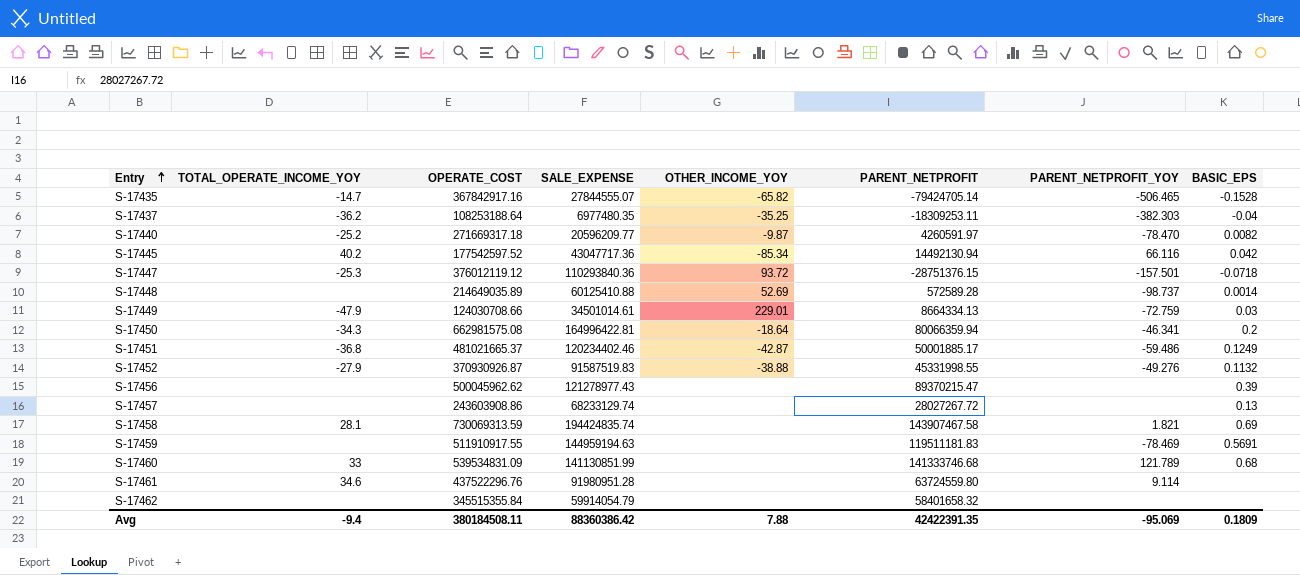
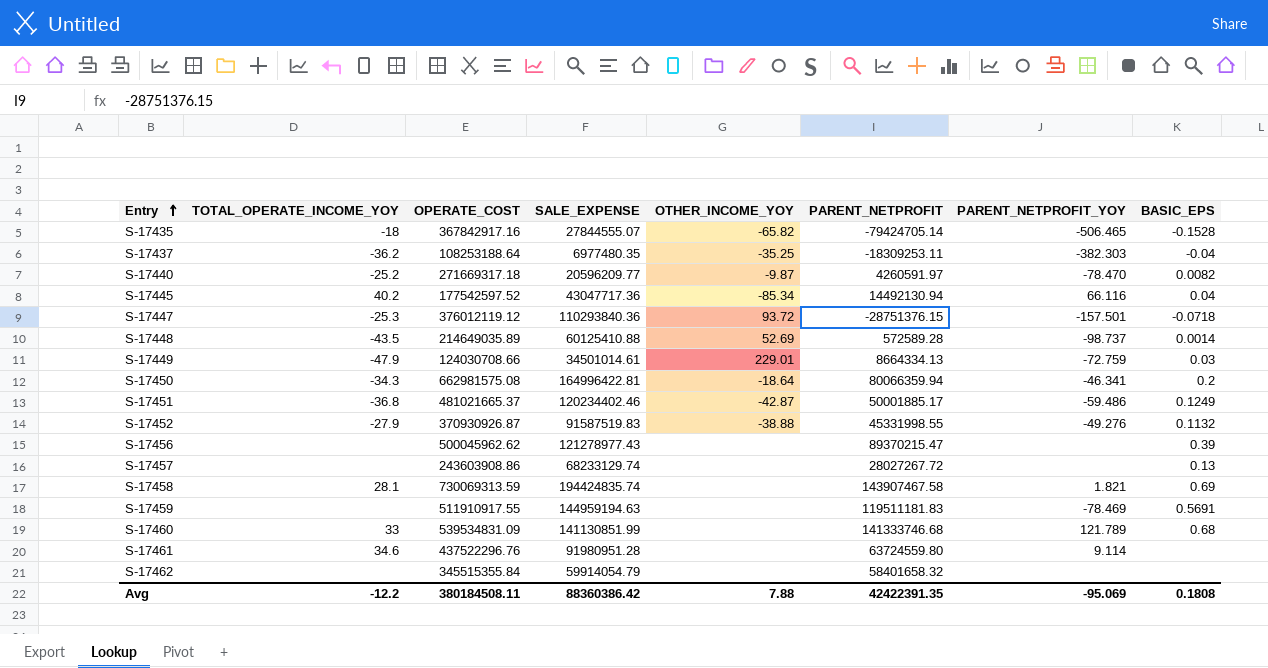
S-17435 | TOTAL_OPERATE_INCOME_YOY: -14.7 -> -18
S-17445 | BASIC_EPS: 0.042 -> 0.04
S-17448 | TOTAL_OPERATE_INCOME_YOY: none -> -43.5
Avg | TOTAL_OPERATE_INCOME_YOY: -9.4 -> -12.2
Avg | BASIC_EPS: 0.1809 -> 0.1808

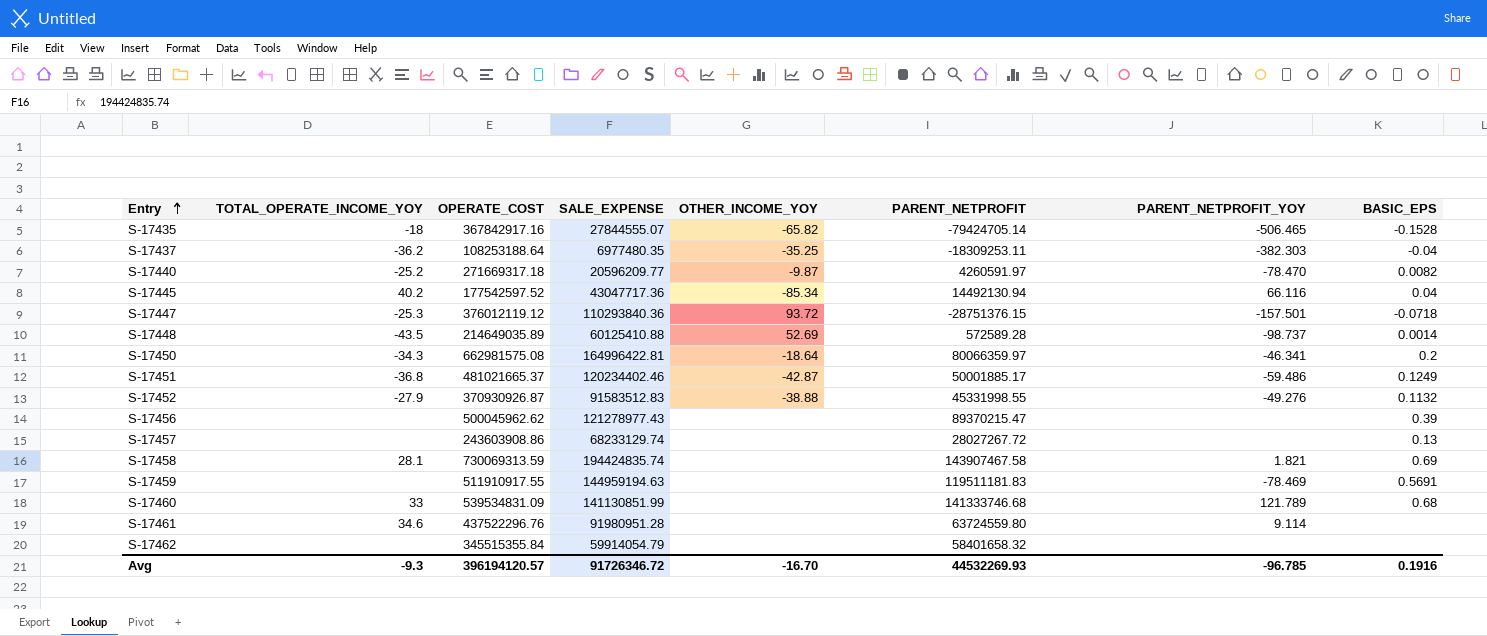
row S-17449: -47.9 | 124030708.66 | 34501014.61 | 229.01 | 8664334.13 | -72.759 | 0.03 -> none
S-17450 | PARENT_NETPROFIT: 80066359.94 -> 80066359.97
S-17452 | SALE_EXPENSE: 91587519.83 -> 91583512.83
Avg | TOTAL_OPERATE_INCOME_YOY: -12.2 -> -9.3
Avg | OPERATE_COST: 380184508.11 -> 396194120.57
Avg | SALE_EXPENSE: 88360386.42 -> 91726346.72
Avg | OTHER_INCOME_YOY: 7.88 -> -16.70
Avg | PARENT_NETPROFIT: 42422391.35 -> 44532269.93
Avg | PARENT_NETPROFIT_YOY: -95.069 -> -96.785
Avg | BASIC_EPS: 0.1808 -> 0.1916

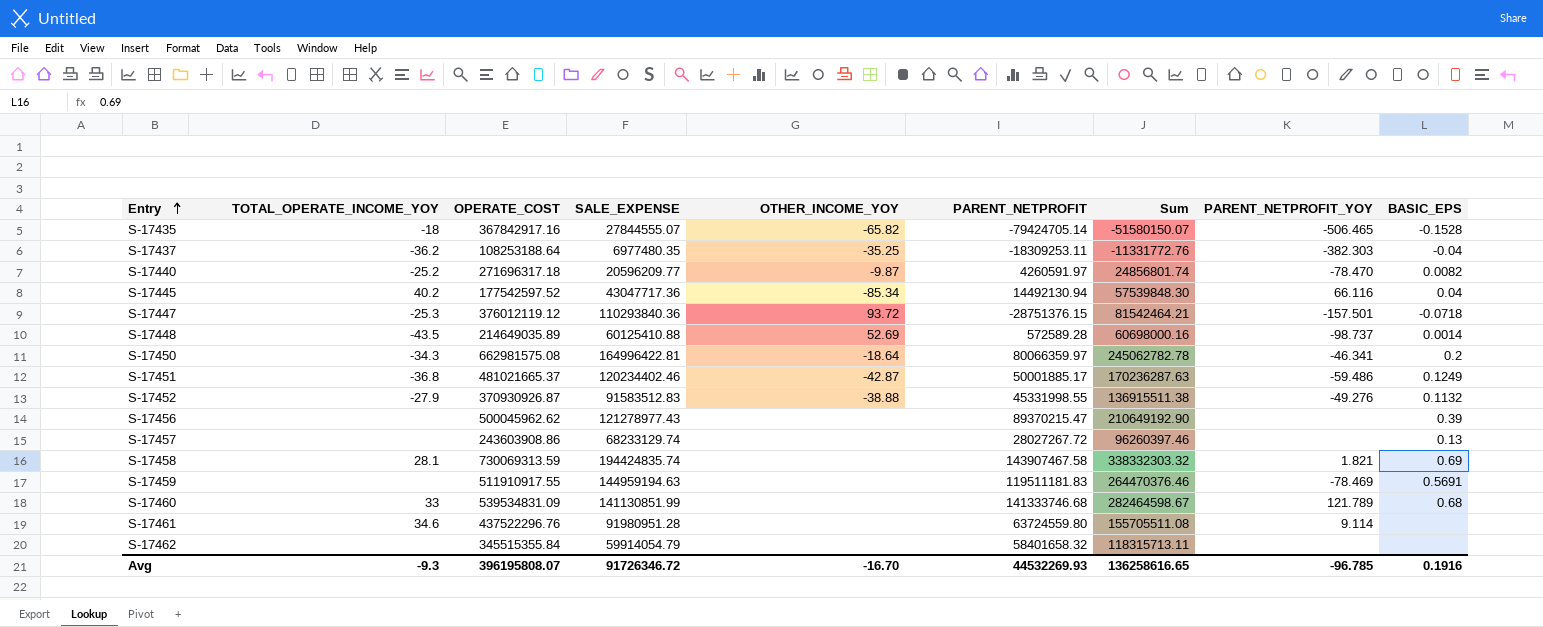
column Sum | formula: none -> [SALE_EXPENSE] + [PARENT_NETPROFIT]
S-17440 | OPERATE_COST: 271669317.18 -> 271696317.18
Avg | OPERATE_COST: 396194120.57 -> 396195808.07

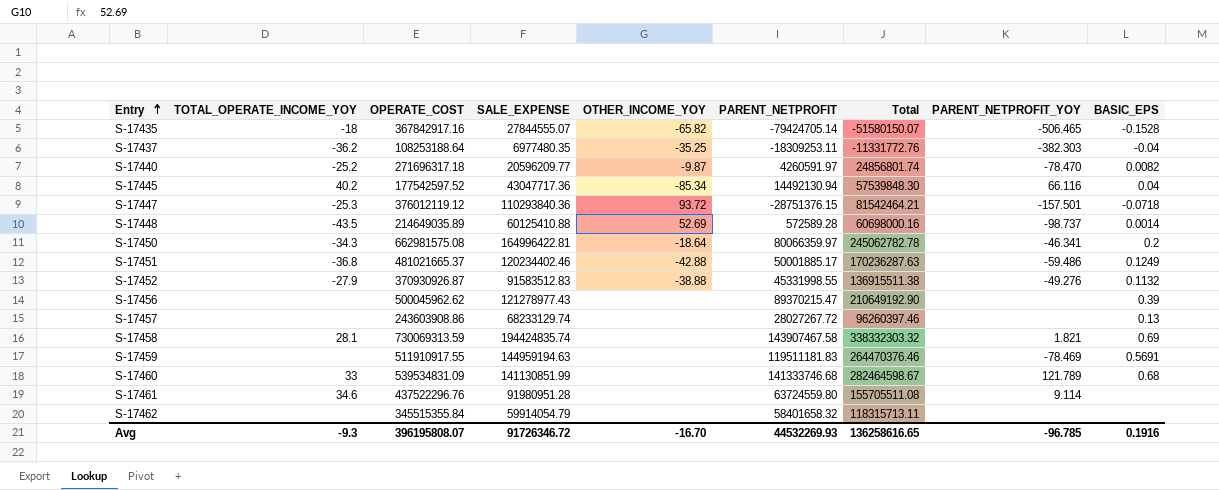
column name: Sum -> Total
S-17451 | OTHER_INCOME_YOY: -42.87 -> -42.88

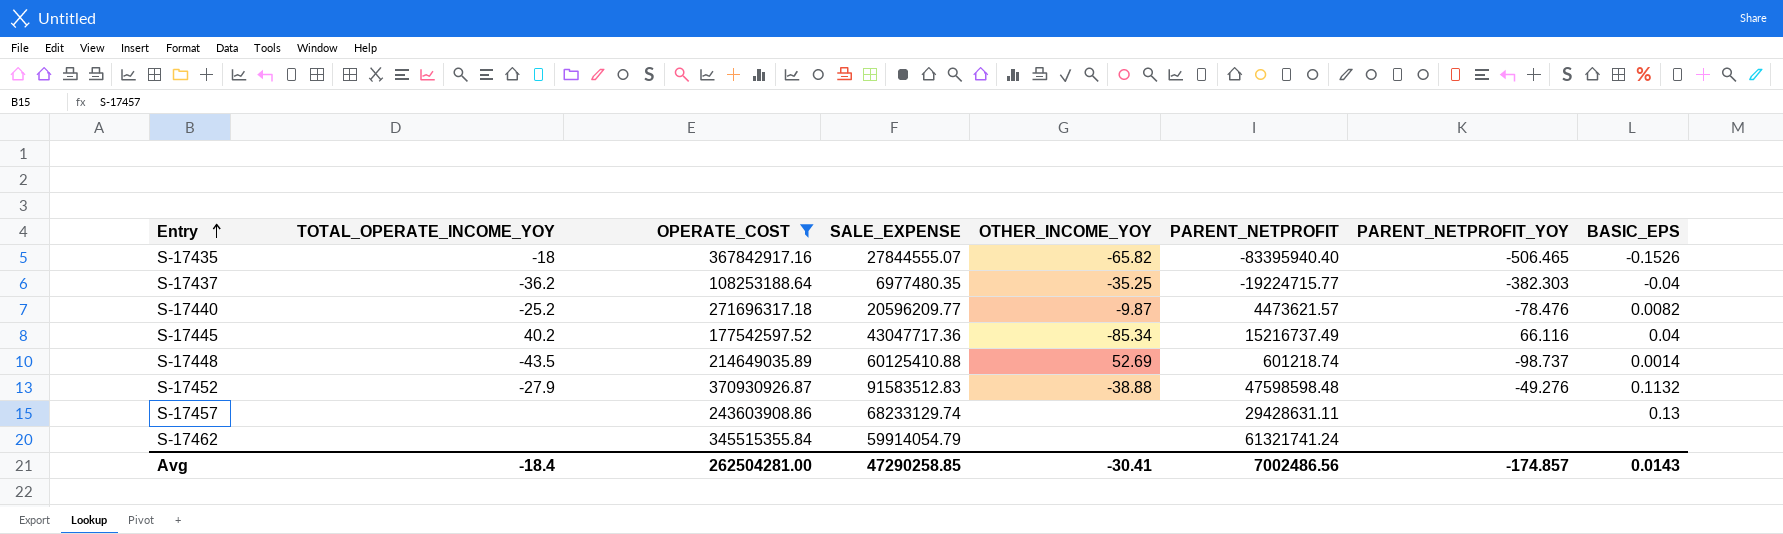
filter: none -> OPERATE_COST <= 370930926.87
column Total | formula: [SALE_EXPENSE] + [PARENT_NETPROFIT] -> none
S-17435 | PARENT_NETPROFIT: -79424705.14 -> -83395940.40
S-17435 | BASIC_EPS: -0.1528 -> -0.1526
S-17437 | PARENT_NETPROFIT: -18309253.11 -> -19224715.77
S-17440 | PARENT_NETPROFIT: 4260591.97 -> 4473621.57
S-17440 | PARENT_NETPROFIT_YOY: -78.470 -> -78.476
S-17445 | PARENT_NETPROFIT: 14492130.94 -> 15216737.49
S-17448 | PARENT_NETPROFIT: 572589.28 -> 601218.74
S-17452 | PARENT_NETPROFIT: 45331998.55 -> 47598598.48
S-17457 | PARENT_NETPROFIT: 28027267.72 -> 29428631.11
S-17462 | PARENT_NETPROFIT: 58401658.32 -> 61321741.24
Avg | TOTAL_OPERATE_INCOME_YOY: -9.3 -> -18.4
Avg | OPERATE_COST: 396195808.07 -> 262504281.00
Avg | SALE_EXPENSE: 91726346.72 -> 47290258.85
Avg | OTHER_INCOME_YOY: -16.70 -> -30.41
Avg | PARENT_NETPROFIT: 44532269.93 -> 7002486.56
Avg | PARENT_NETPROFIT_YOY: -96.785 -> -174.857
Avg | BASIC_EPS: 0.1916 -> 0.0143

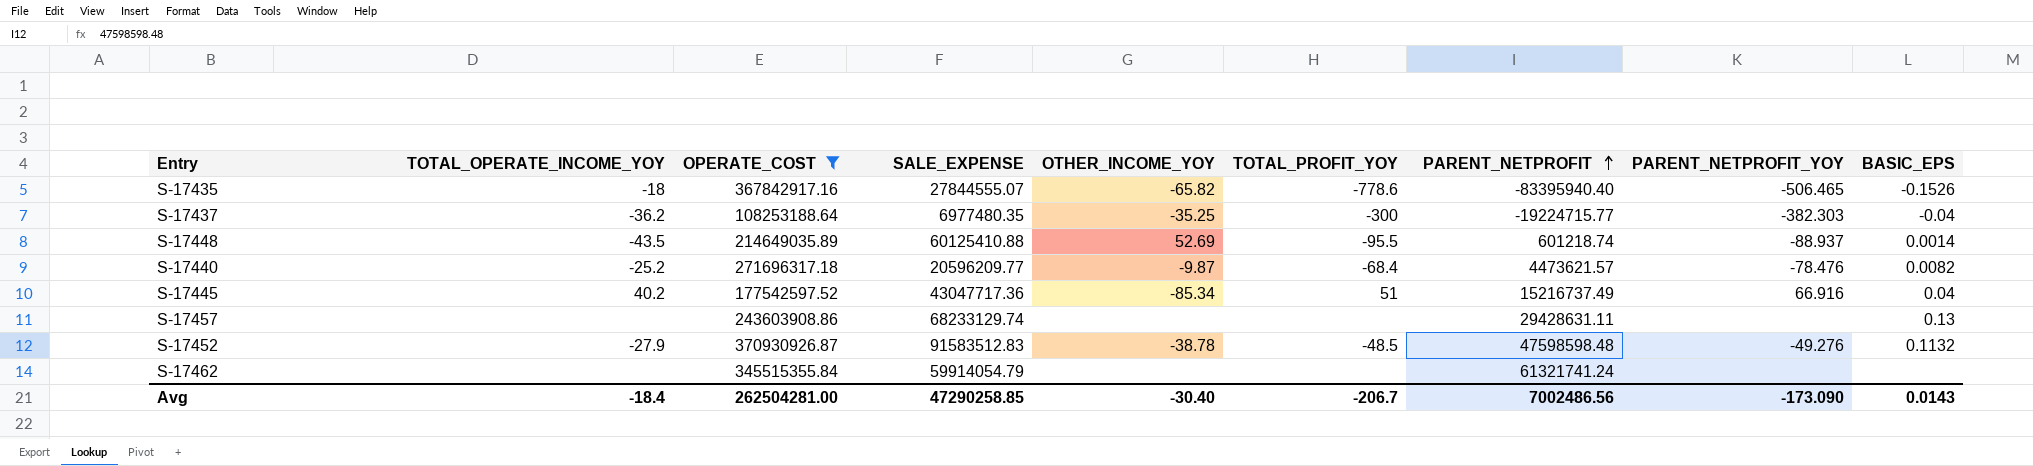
row order: Entry ascending -> PARENT_NETPROFIT ascending
column TOTAL_PROFIT_YOY | position: none -> 6
S-17448 | PARENT_NETPROFIT_YOY: -98.737 -> -88.937
S-17445 | PARENT_NETPROFIT_YOY: 66.116 -> 66.916
S-17452 | OTHER_INCOME_YOY: -38.88 -> -38.78
Avg | OTHER_INCOME_YOY: -30.41 -> -30.40
Avg | PARENT_NETPROFIT_YOY: -174.857 -> -173.090

